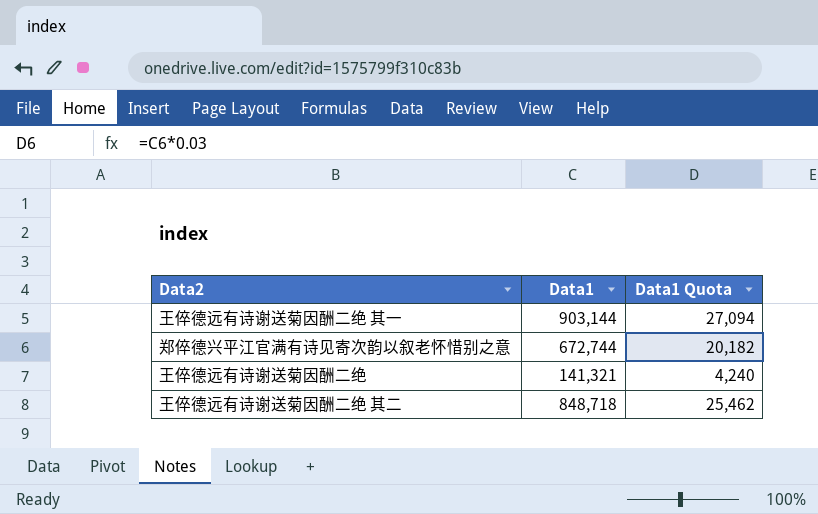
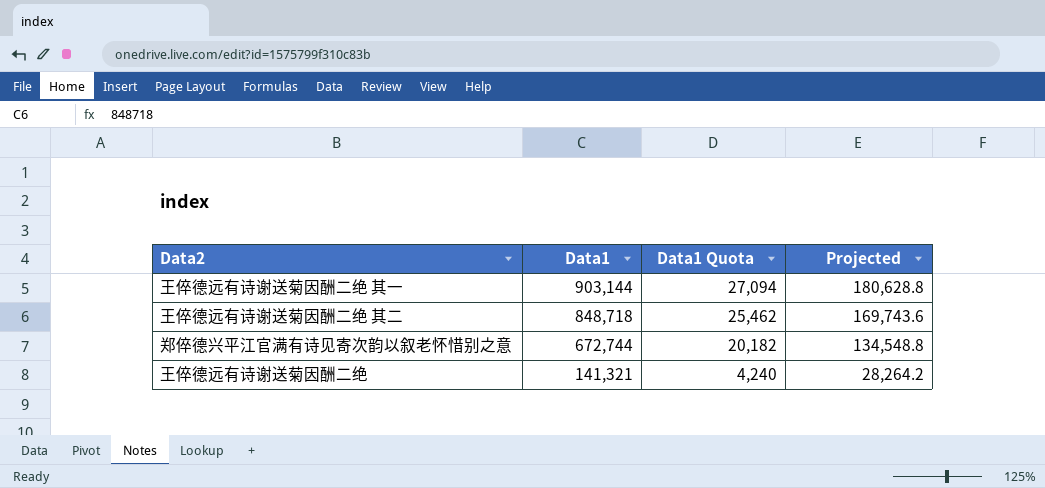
row order: none -> Data1 descending
column Projected | formula: none -> [Data1] * 0.2

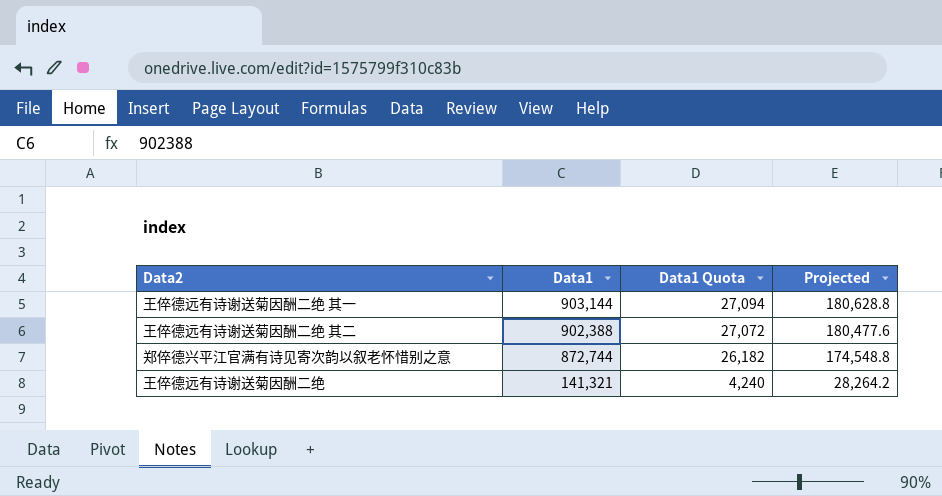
王倅德远有诗谢送菊因酬二绝 其二 | Data1: 848,718 -> 902,388
王倅德远有诗谢送菊因酬二绝 其二 | Data1 Quota: 25,462 -> 27,072
王倅德远有诗谢送菊因酬二绝 其二 | Projected: 169,743.6 -> 180,477.6
郑倅德兴平江官满有诗见寄次韵以叙老怀惜别之意 | Data1: 672,744 -> 872,744
郑倅德兴平江官满有诗见寄次韵以叙老怀惜别之意 | Data1 Quota: 20,182 -> 26,182
郑倅德兴平江官满有诗见寄次韵以叙老怀惜别之意 | Projected: 134,548.8 -> 174,548.8

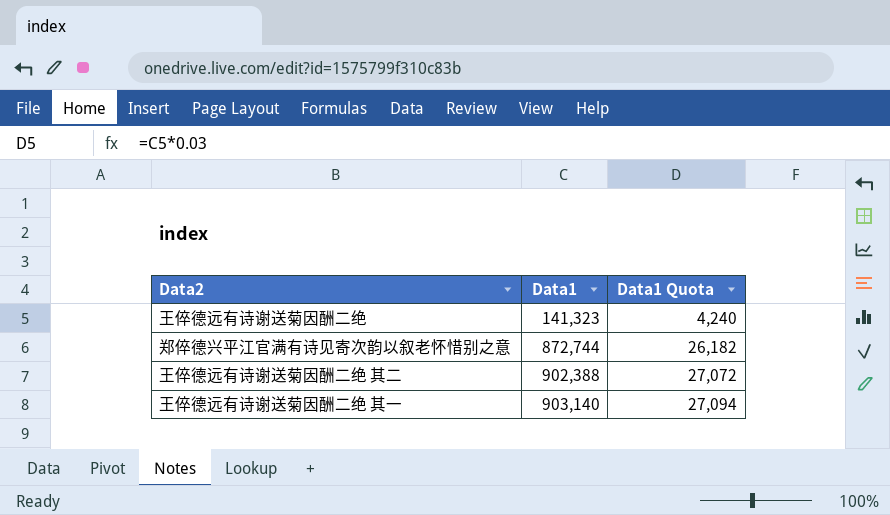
row order: Data1 descending -> Data1 ascending
column Projected | formula: [Data1] * 0.2 -> none
王倅德远有诗谢送菊因酬二绝 | Data1: 141,321 -> 141,323
王倅德远有诗谢送菊因酬二绝 其一 | Data1: 903,144 -> 903,140

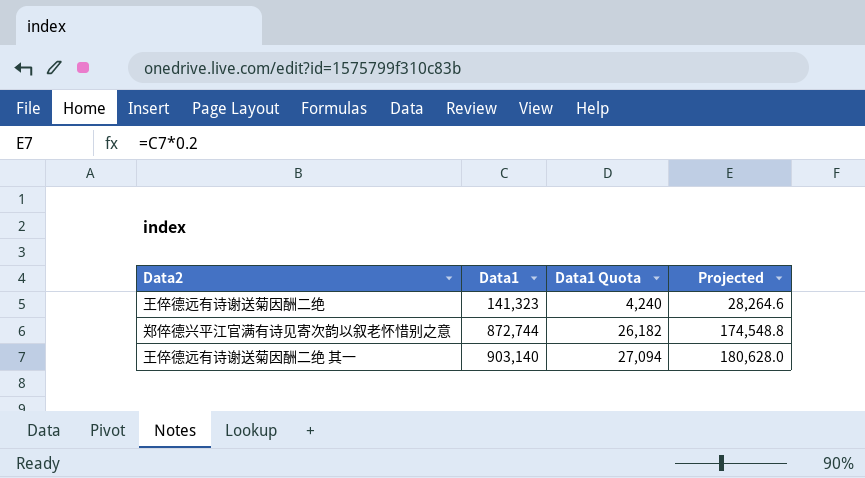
column Projected | formula: none -> [Data1] * 0.2
row 王倅德远有诗谢送菊因酬二绝 其二: 902,388 | 27,072 -> none

